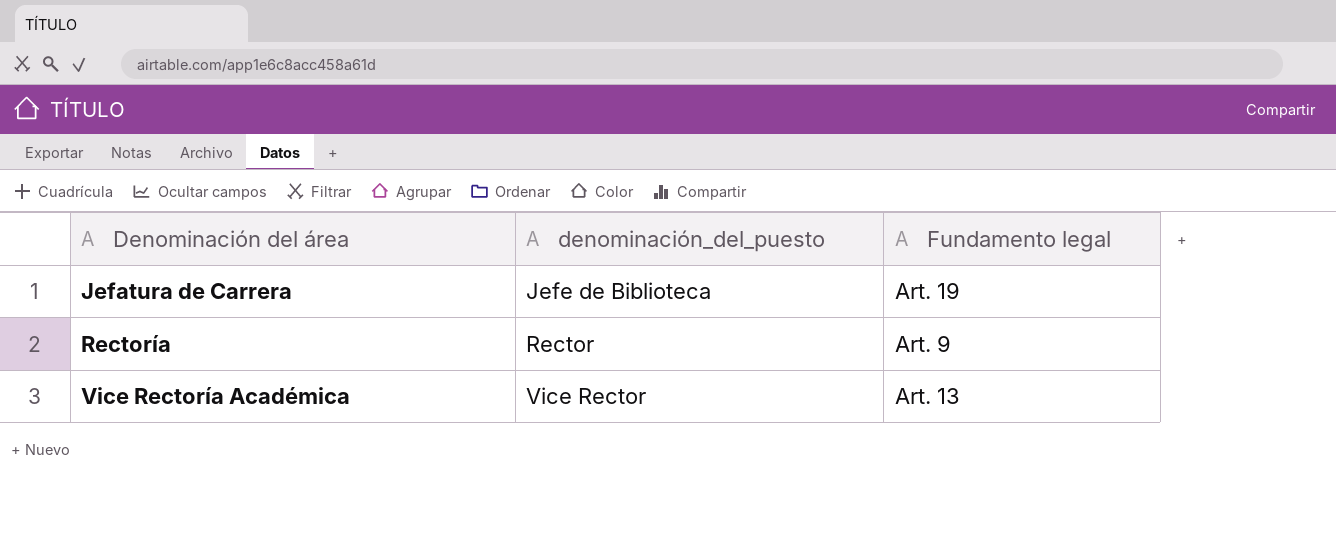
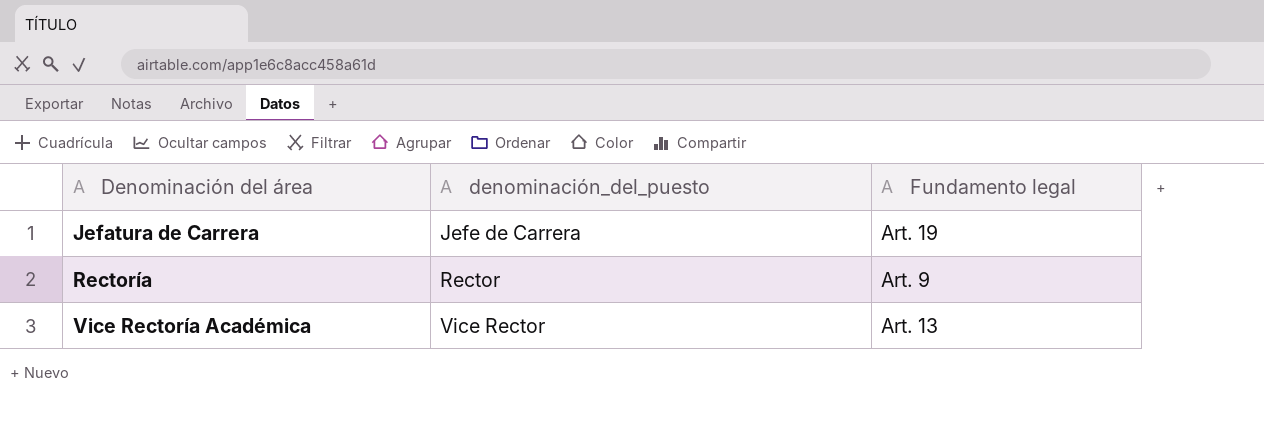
Jefatura de Carrera | denominación_del_puesto: Jefe de Biblioteca -> Jefe de Carrera

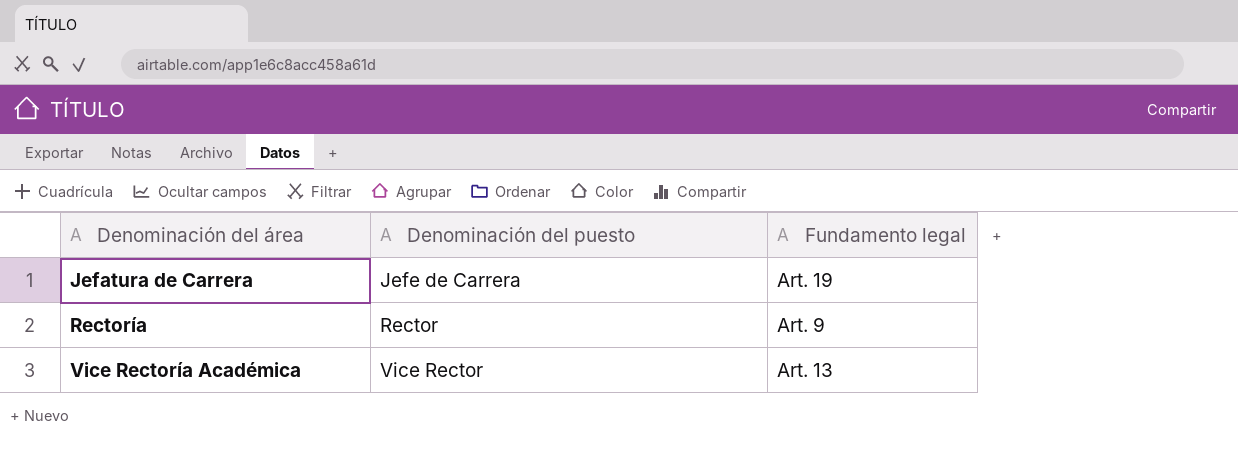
column name: denominación_del_puesto -> Denominación del puesto

